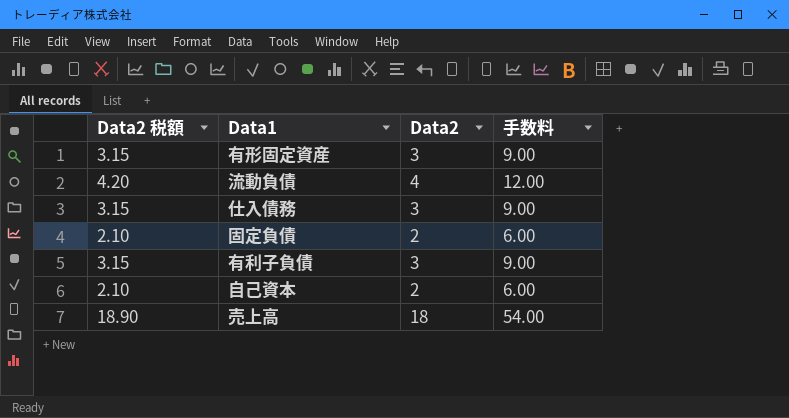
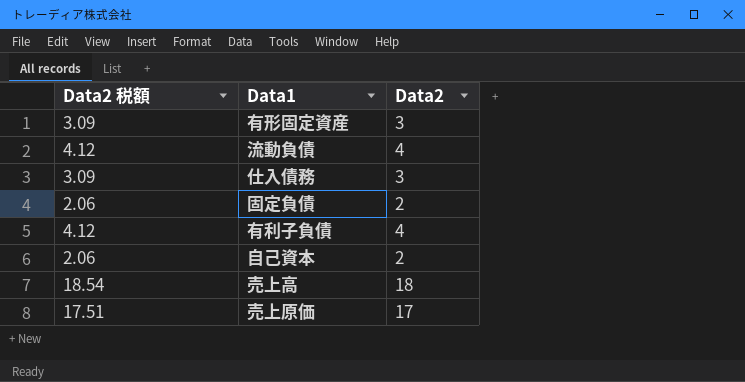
column 手数料 | formula: [Data2] * 3 -> none
column Data2 税額 | formula: [Data2] * 1.05 -> [Data2] * 1.03
有利子負債 | Data2: 3 -> 4
row 売上原価: none -> 17.51 | 17

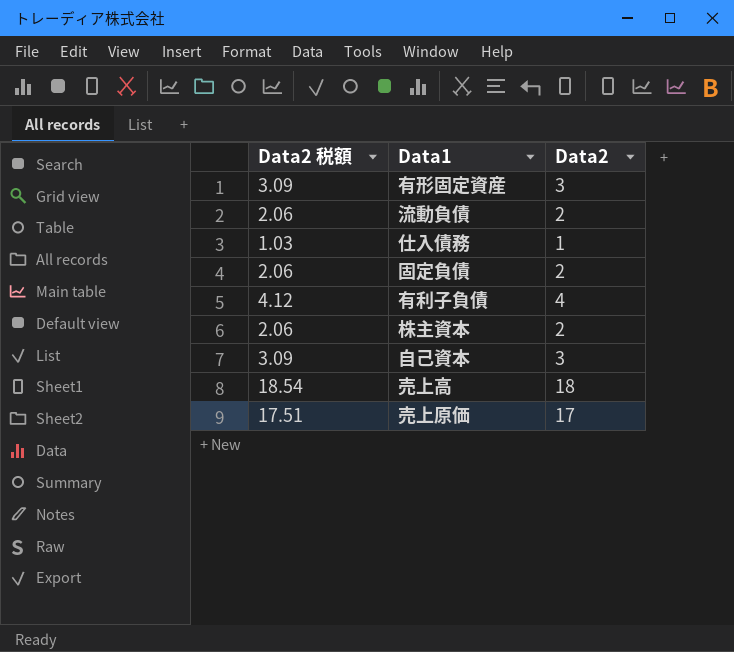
流動負債 | Data2 税額: 4.12 -> 2.06
流動負債 | Data2: 4 -> 2
仕入債務 | Data2 税額: 3.09 -> 1.03
仕入債務 | Data2: 3 -> 1
row 株主資本: none -> 2.06 | 2
自己資本 | Data2 税額: 2.06 -> 3.09
自己資本 | Data2: 2 -> 3

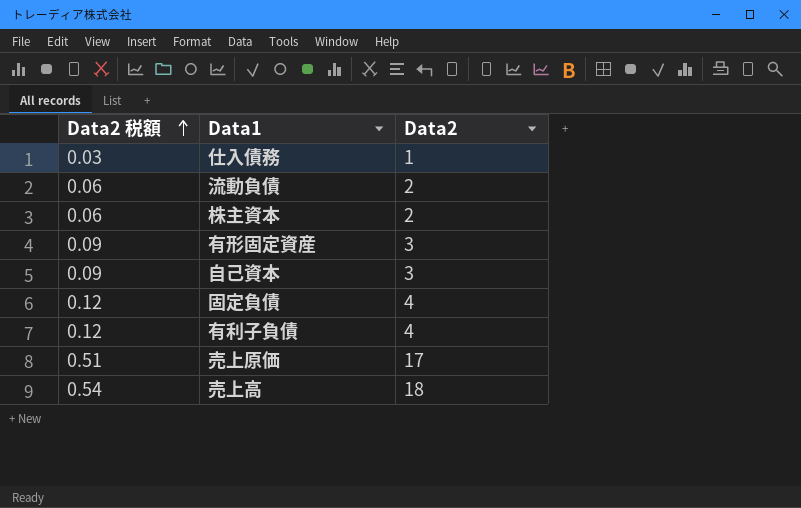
row order: none -> Data2 税額 ascending
column Data2 税額 | formula: [Data2] * 1.03 -> [Data2] * 0.03
固定負債 | Data2: 2 -> 4

